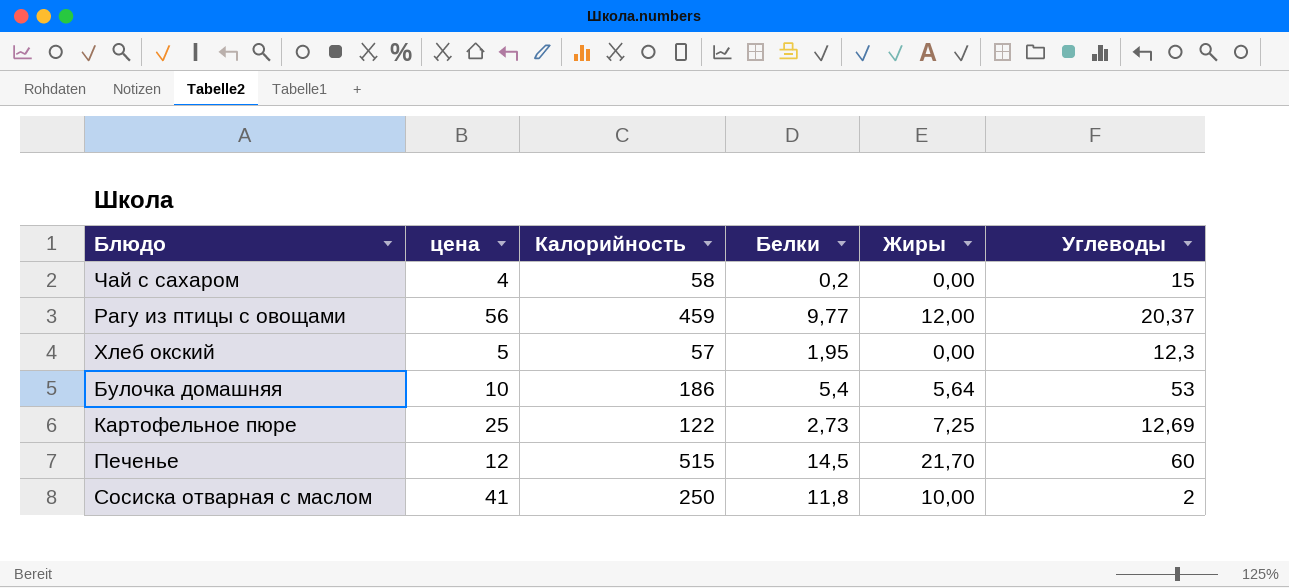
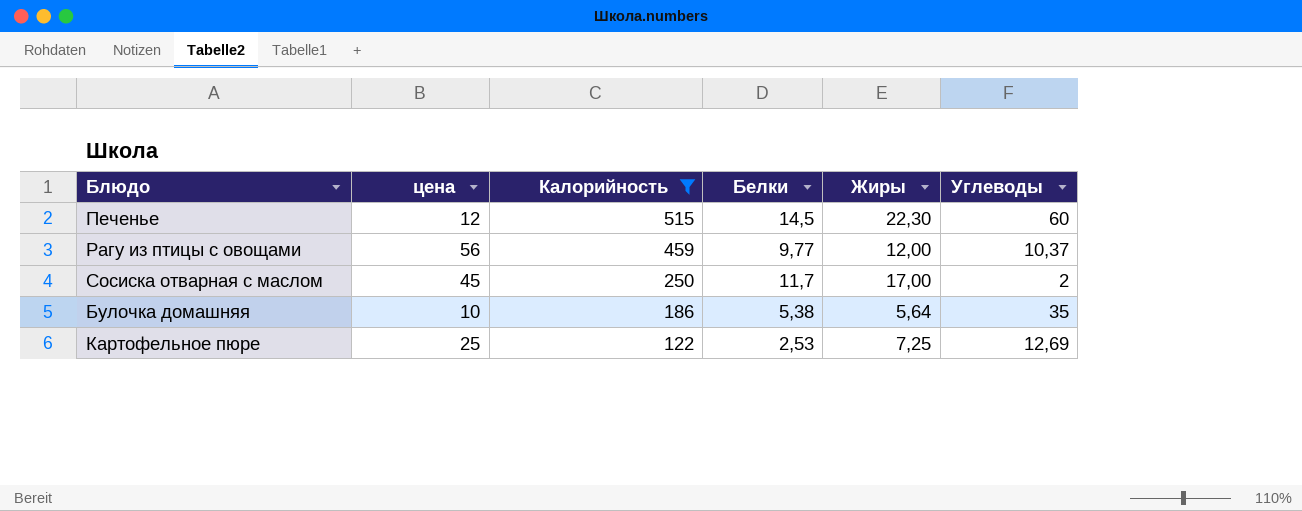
filter: none -> Калорийность >= 122
row order: none -> Калорийность descending
Печенье | Жиры: 21,70 -> 22,30
Рагу из птицы с овощами | Углеводы: 20,37 -> 10,37
Сосиска отварная с маслом | цена: 41 -> 45
Сосиска отварная с маслом | Белки: 11,8 -> 11,7
Сосиска отварная с маслом | Жиры: 10,00 -> 17,00
Булочка домашняя | Белки: 5,4 -> 5,38
Булочка домашняя | Углеводы: 53 -> 35
Картофельное пюре | Белки: 2,73 -> 2,53

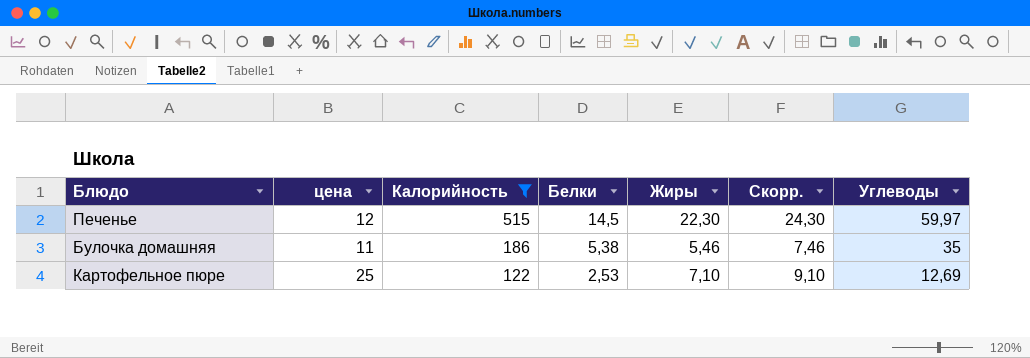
column Скорр. | formula: none -> [Жиры] + 2
row Рагу из птицы с овощами: 56 | 459 | 9,77 | 12,00 | 10,37 -> none
row Сосиска отварная с маслом: 45 | 250 | 11,7 | 17,00 | 2 -> none
Печенье | Углеводы: 60 -> 59,97
Булочка домашняя | цена: 10 -> 11
Булочка домашняя | Жиры: 5,64 -> 5,46
Картофельное пюре | Жиры: 7,25 -> 7,10

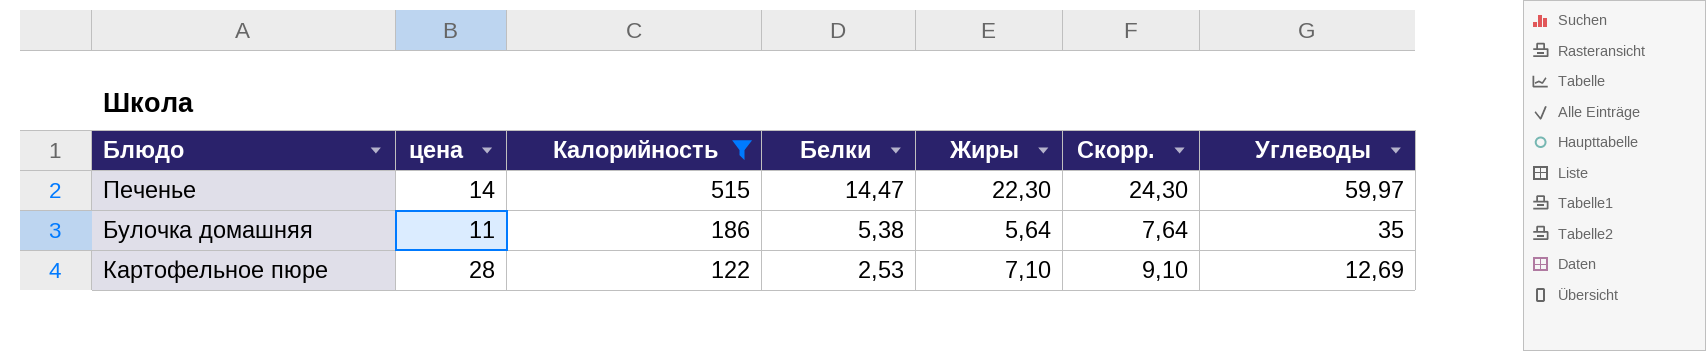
Печенье | цена: 12 -> 14
Печенье | Белки: 14,5 -> 14,47
Булочка домашняя | Жиры: 5,46 -> 5,64
Булочка домашняя | Скорр.: 7,46 -> 7,64
Картофельное пюре | цена: 25 -> 28

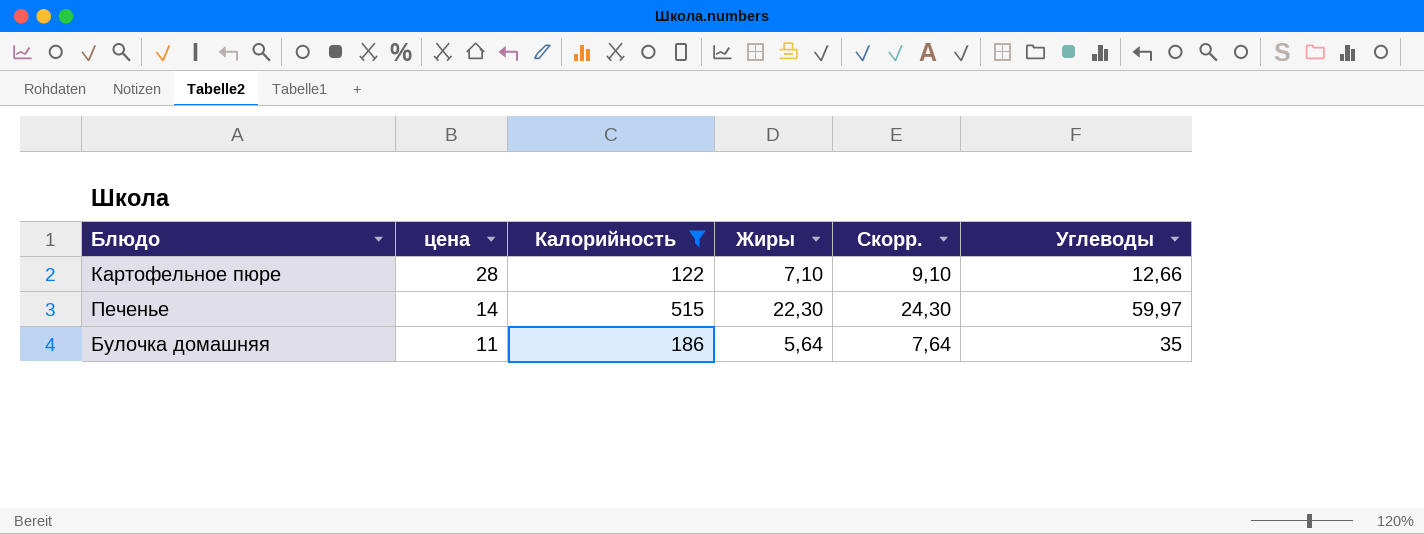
row order: Калорийность descending -> цена descending
column Белки | position: 4 -> none
Картофельное пюре | Углеводы: 12,69 -> 12,66

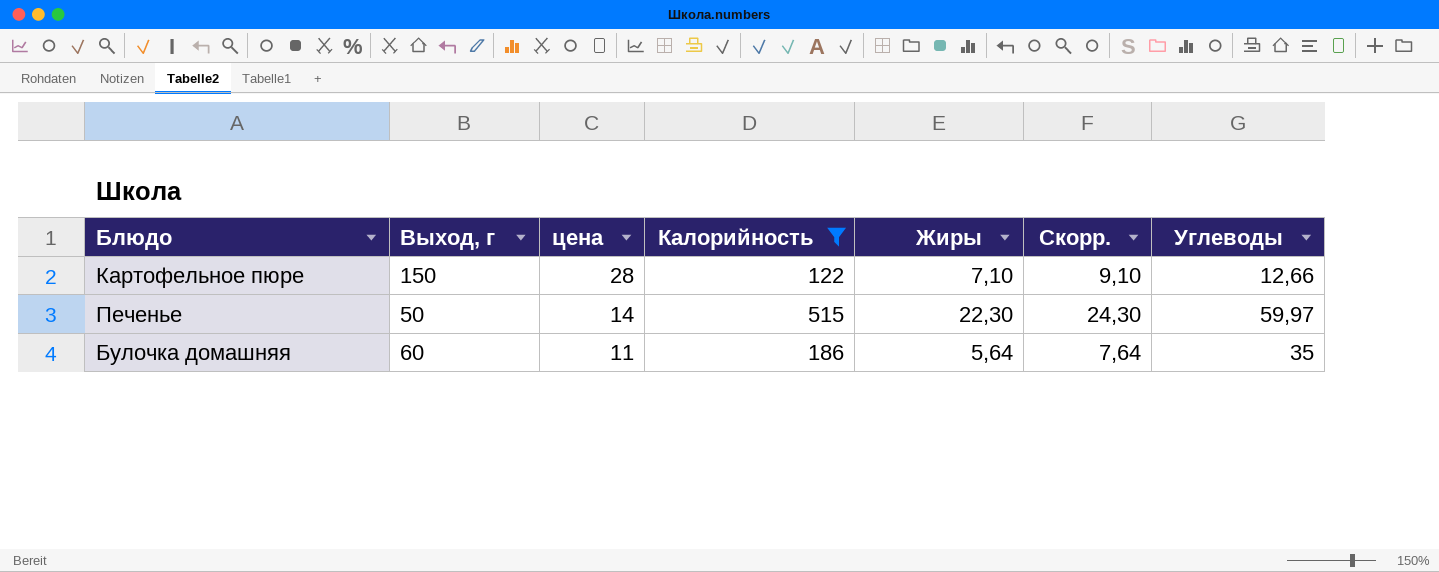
column Выход, г | position: none -> 2

